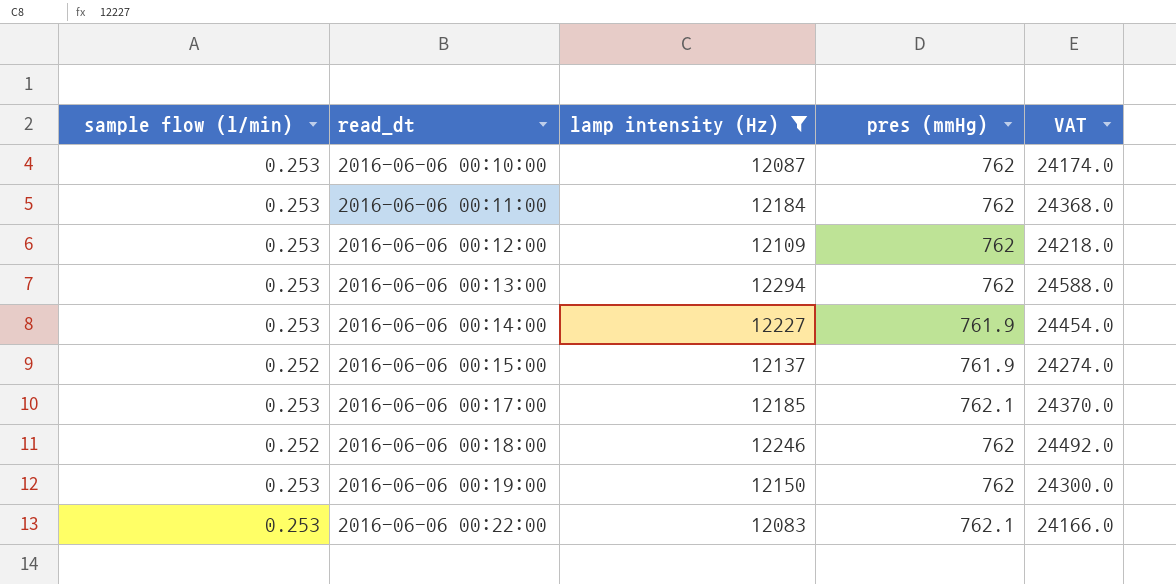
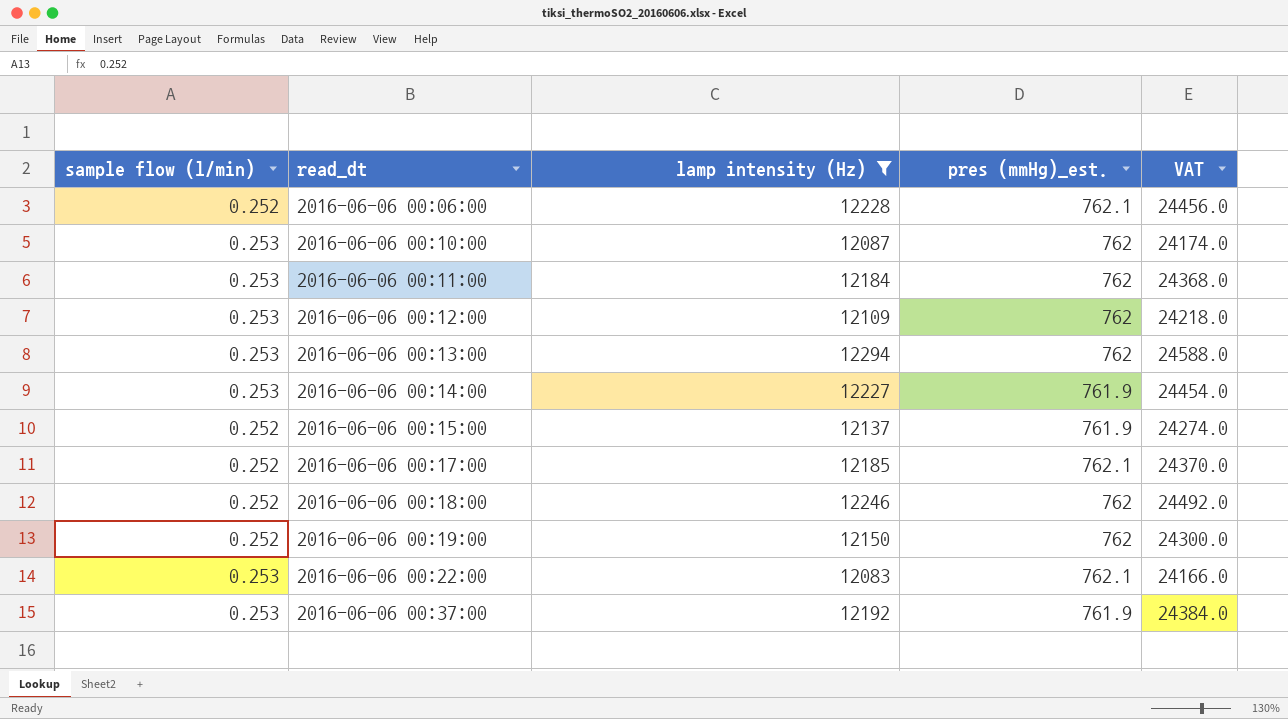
column name: pres (mmHg) -> pres (mmHg)_est.
row 2016-06-06 00:06:00: none -> 0.252 | 12228 | 762.1 | 24456.0
2016-06-06 00:17:00 | sample flow (l/min): 0.253 -> 0.252
2016-06-06 00:19:00 | sample flow (l/min): 0.253 -> 0.252
row 2016-06-06 00:37:00: none -> 0.253 | 12192 | 761.9 | 24384.0

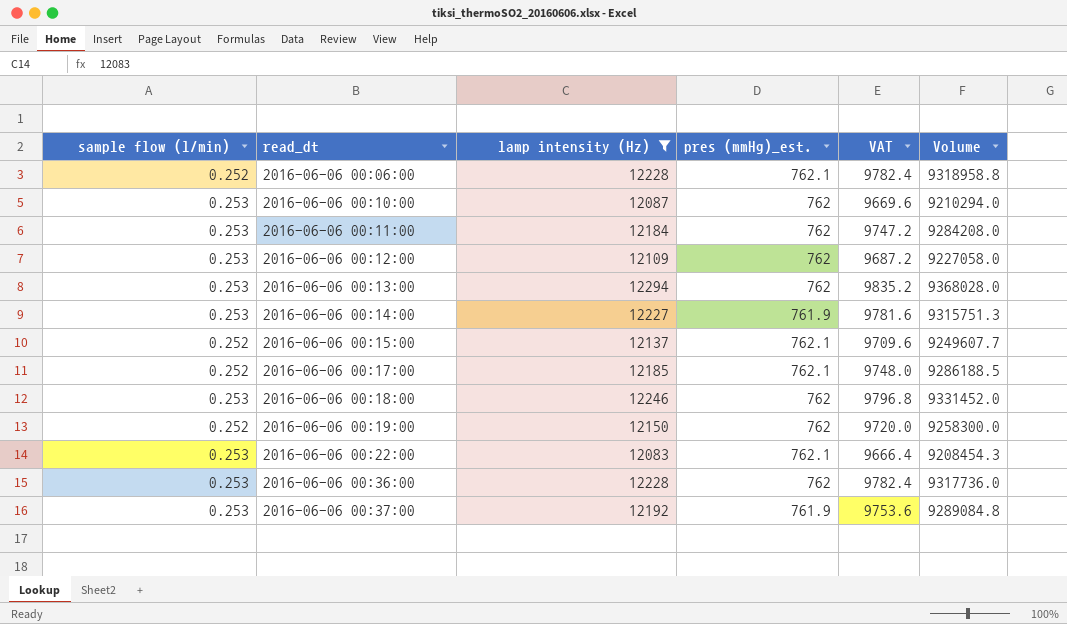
column VAT | formula: [lamp intensity (Hz)] * 2 -> [lamp intensity (Hz)] * 0.8
column Volume | formula: none -> [lamp intensity (Hz)] * [pres (mmHg)_est.]
2016-06-06 00:15:00 | pres (mmHg)_est.: 761.9 -> 762.1
2016-06-06 00:18:00 | sample flow (l/min): 0.252 -> 0.253
row 2016-06-06 00:36:00: none -> 0.253 | 12228 | 762 | 9782.4 | 9317736.0

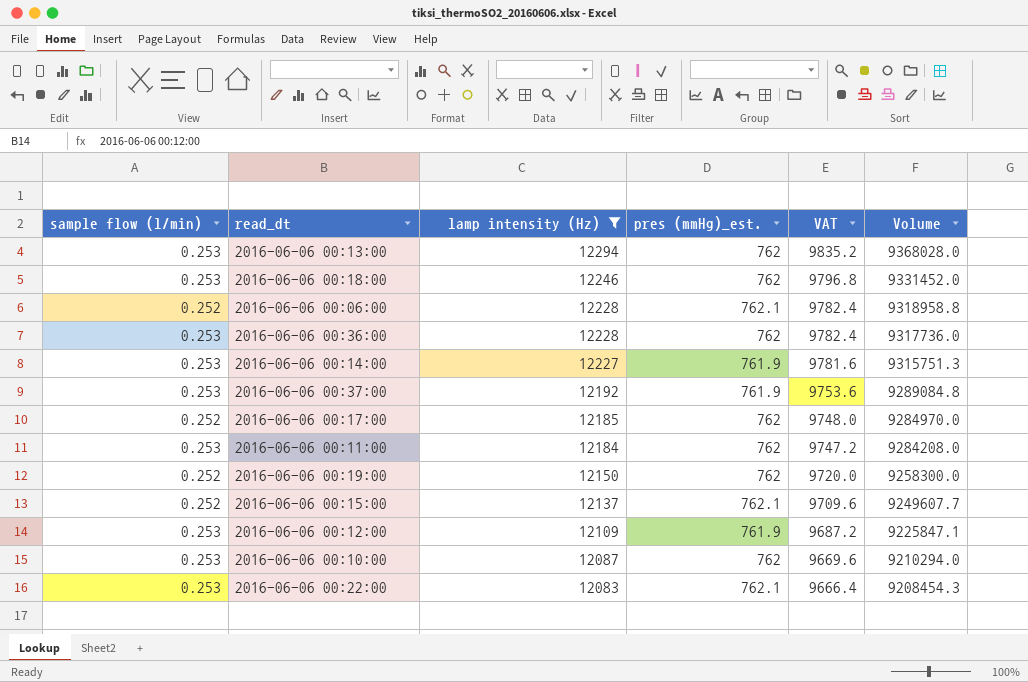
row order: read_dt ascending -> lamp intensity (Hz) descending
2016-06-06 00:17:00 | pres (mmHg)_est.: 762.1 -> 762
2016-06-06 00:17:00 | Volume: 9286188.5 -> 9284970.0
2016-06-06 00:12:00 | pres (mmHg)_est.: 762 -> 761.9
2016-06-06 00:12:00 | Volume: 9227058.0 -> 9225847.1

